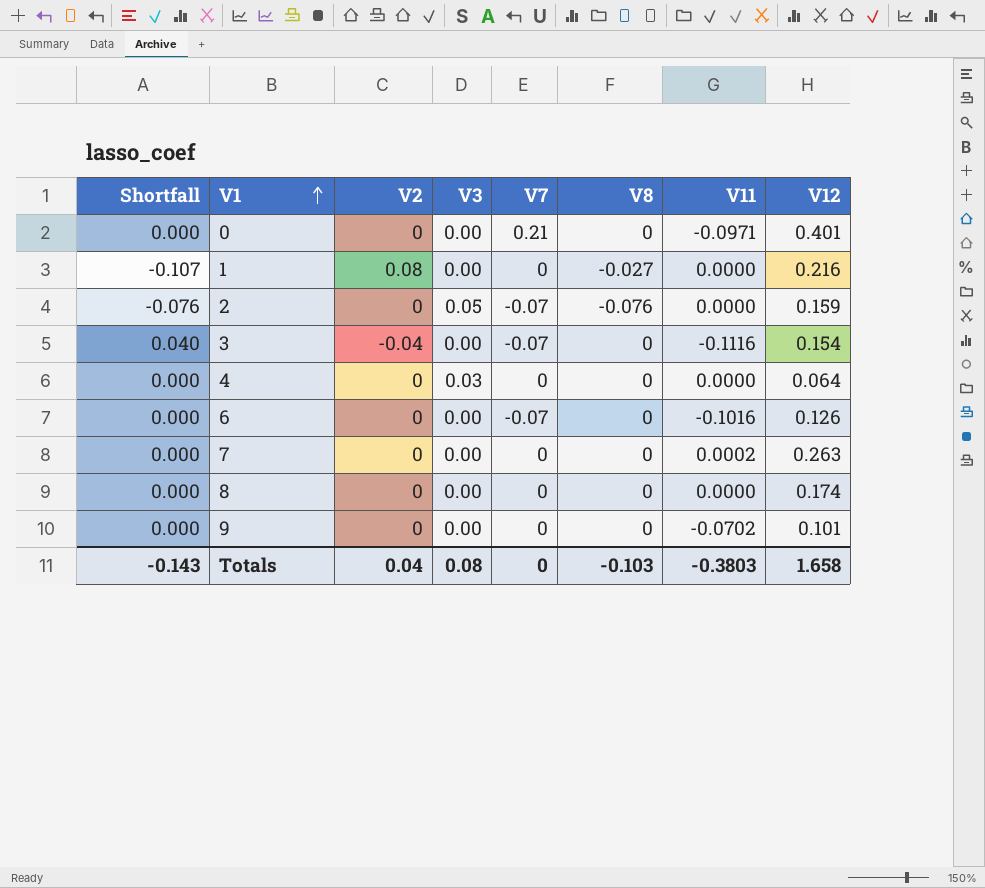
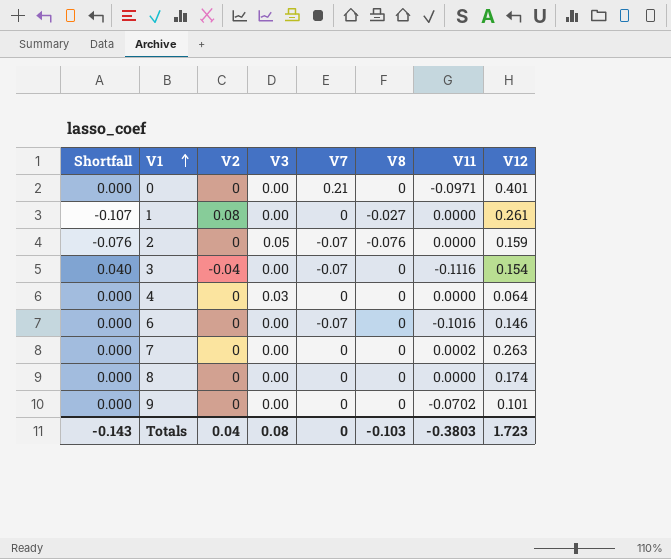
1 | V12: 0.216 -> 0.261
6 | V12: 0.126 -> 0.146
Totals | V12: 1.658 -> 1.723

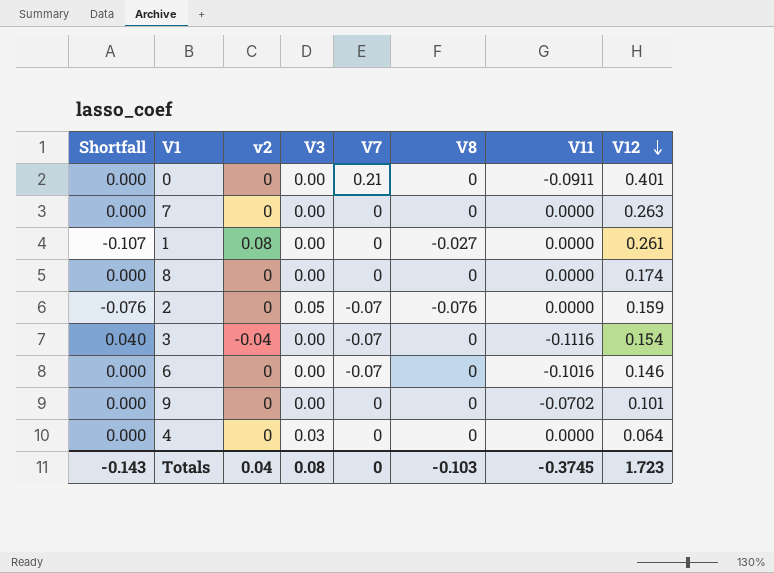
row order: V1 ascending -> V12 descending
column name: V2 -> v2
0 | V11: -0.0971 -> -0.0911
7 | V11: 0.0002 -> 0.0000
Totals | V11: -0.3803 -> -0.3745

